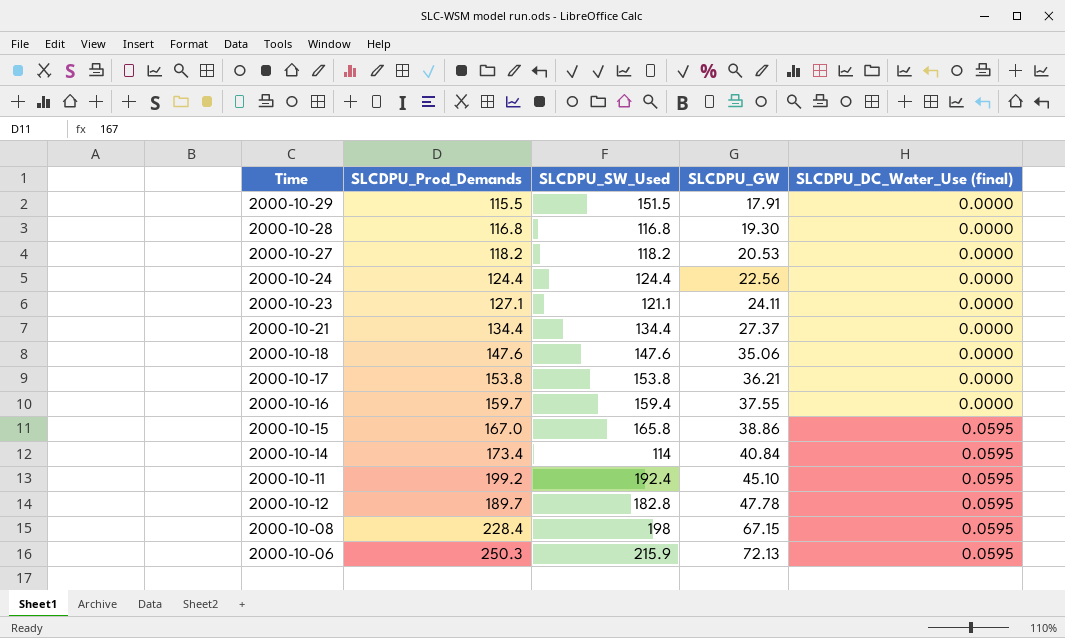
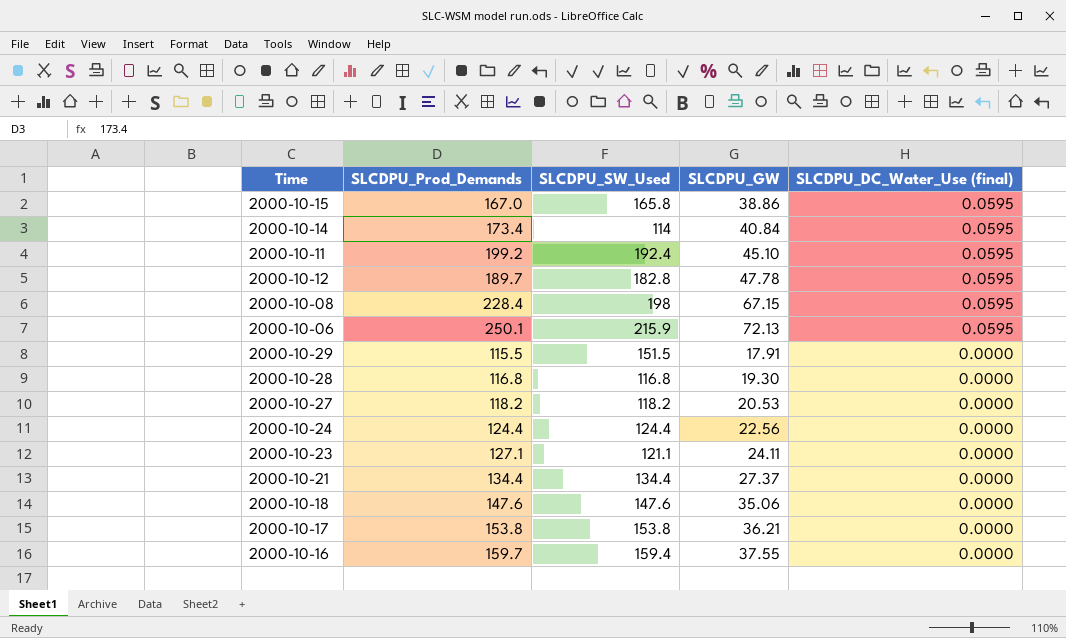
row order: SLCDPU_GW ascending -> SLCDPU_DC_Water_Use (final) descending
2000-10-06 | SLCDPU_Prod_Demands: 250.3 -> 250.1

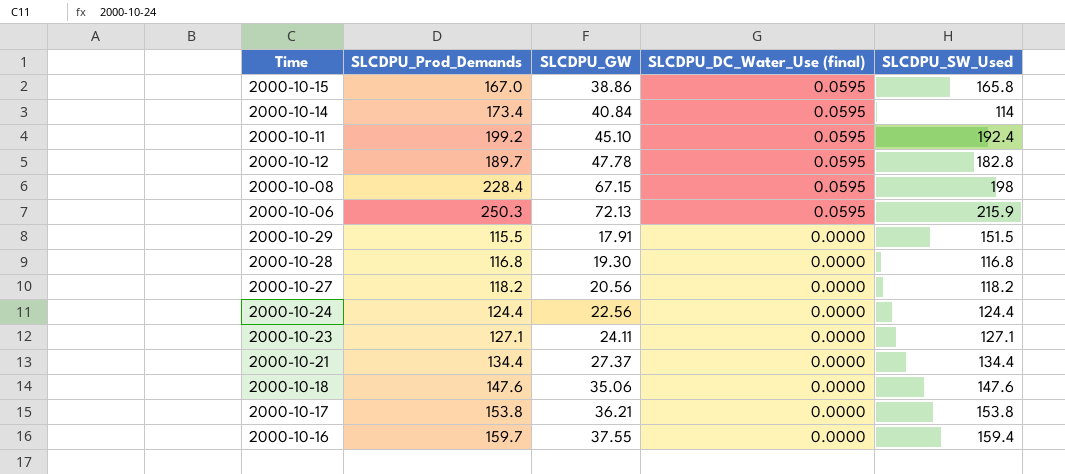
column SLCDPU_SW_Used | position: 3 -> 5
2000-10-06 | SLCDPU_Prod_Demands: 250.1 -> 250.3
2000-10-27 | SLCDPU_GW: 20.53 -> 20.56
2000-10-23 | SLCDPU_SW_Used: 121.1 -> 127.1

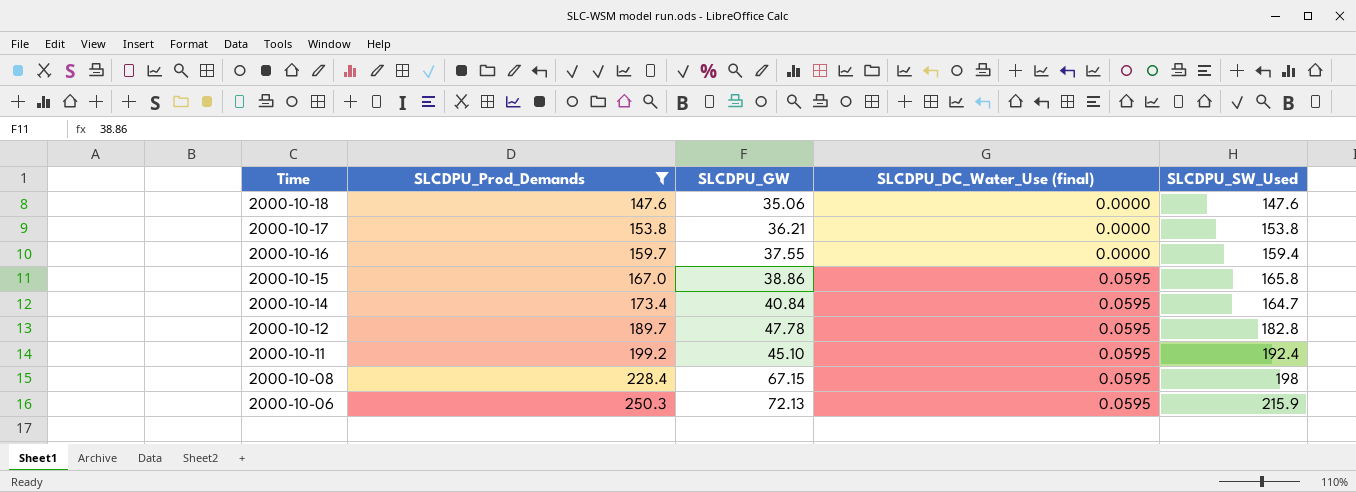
filter: none -> SLCDPU_Prod_Demands >= 147.6
row order: SLCDPU_DC_Water_Use (final) descending -> Time descending
2000-10-14 | SLCDPU_SW_Used: 114 -> 164.7

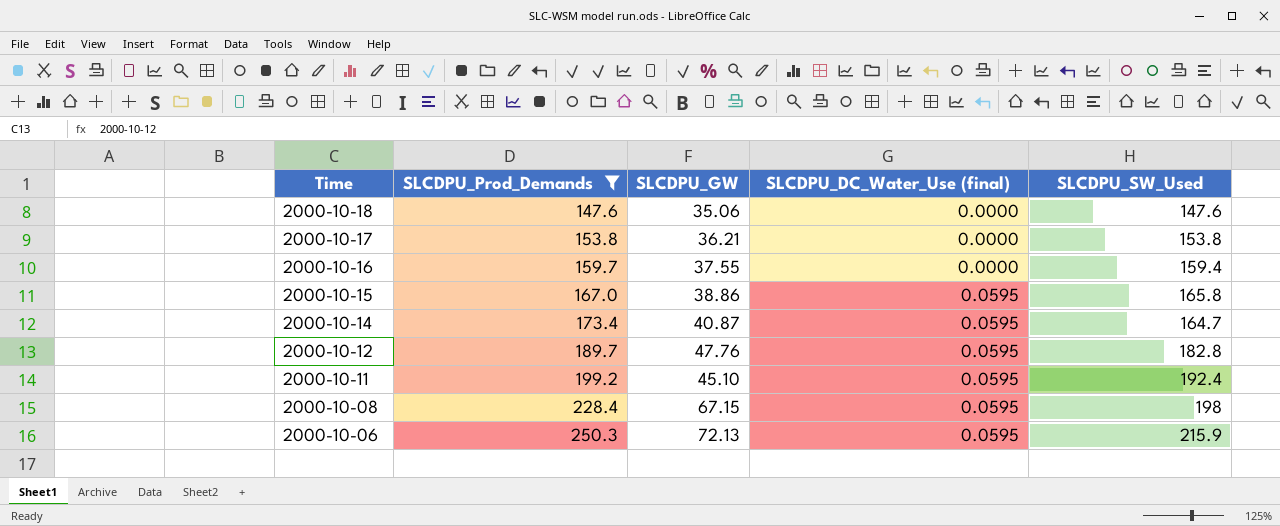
2000-10-14 | SLCDPU_GW: 40.84 -> 40.87
2000-10-12 | SLCDPU_GW: 47.78 -> 47.76

